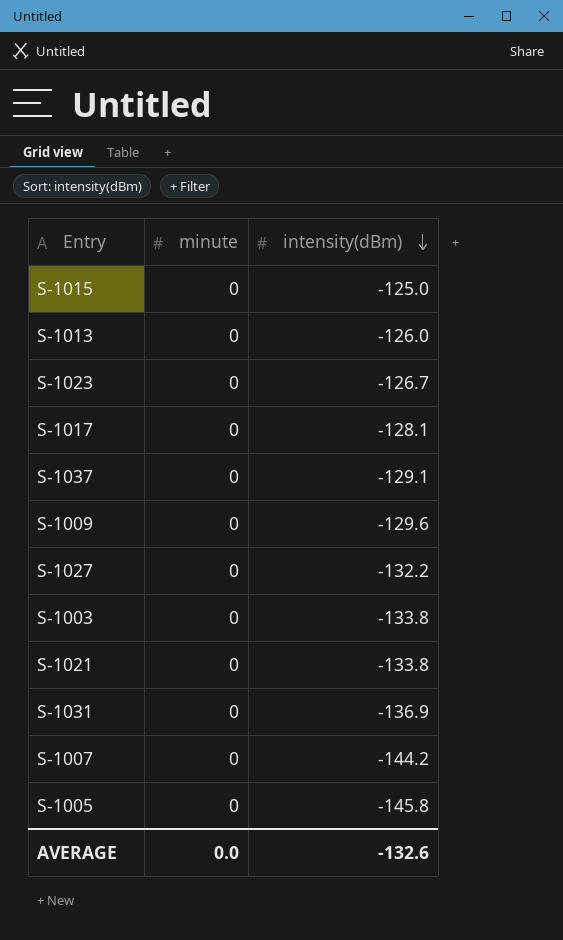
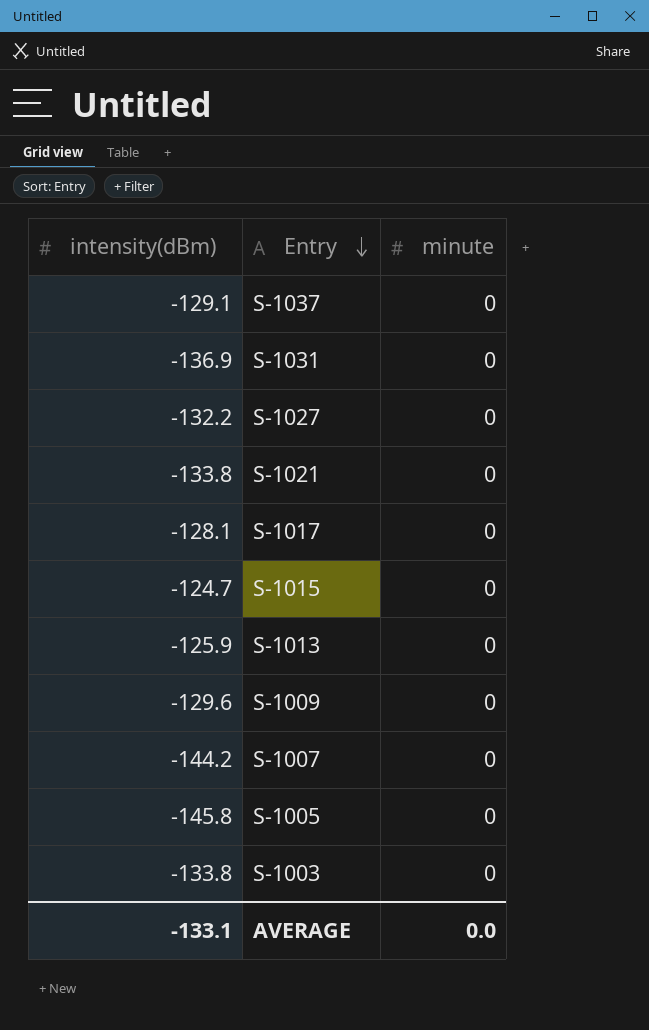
row order: intensity(dBm) descending -> Entry descending
column intensity(dBm) | position: 3 -> 1
row S-1023: 0 | -126.7 -> none
S-1015 | intensity(dBm): -125.0 -> -124.7
S-1013 | intensity(dBm): -126.0 -> -125.9
AVERAGE | intensity(dBm): -132.6 -> -133.1

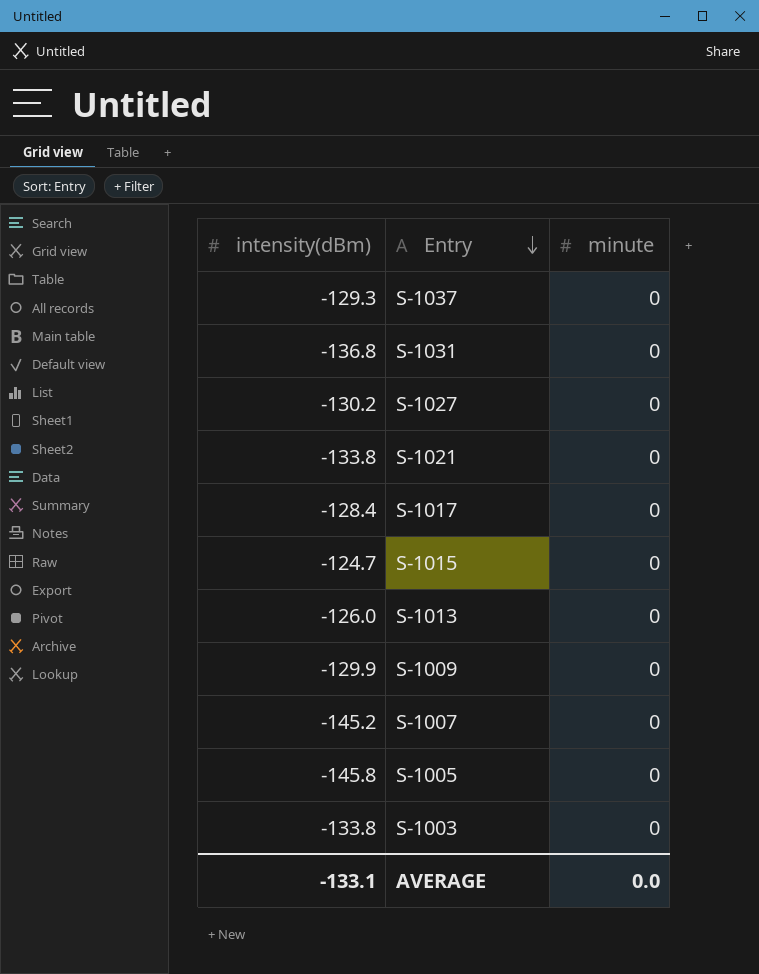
S-1037 | intensity(dBm): -129.1 -> -129.3
S-1031 | intensity(dBm): -136.9 -> -136.8
S-1027 | intensity(dBm): -132.2 -> -130.2
S-1017 | intensity(dBm): -128.1 -> -128.4
S-1013 | intensity(dBm): -125.9 -> -126.0
S-1009 | intensity(dBm): -129.6 -> -129.9
S-1007 | intensity(dBm): -144.2 -> -145.2

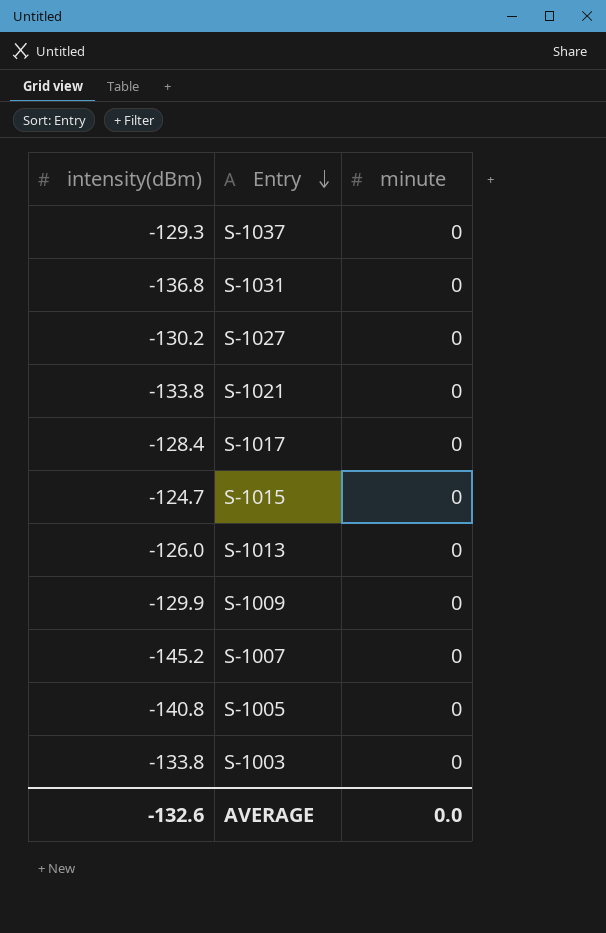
S-1005 | intensity(dBm): -145.8 -> -140.8
AVERAGE | intensity(dBm): -133.1 -> -132.6

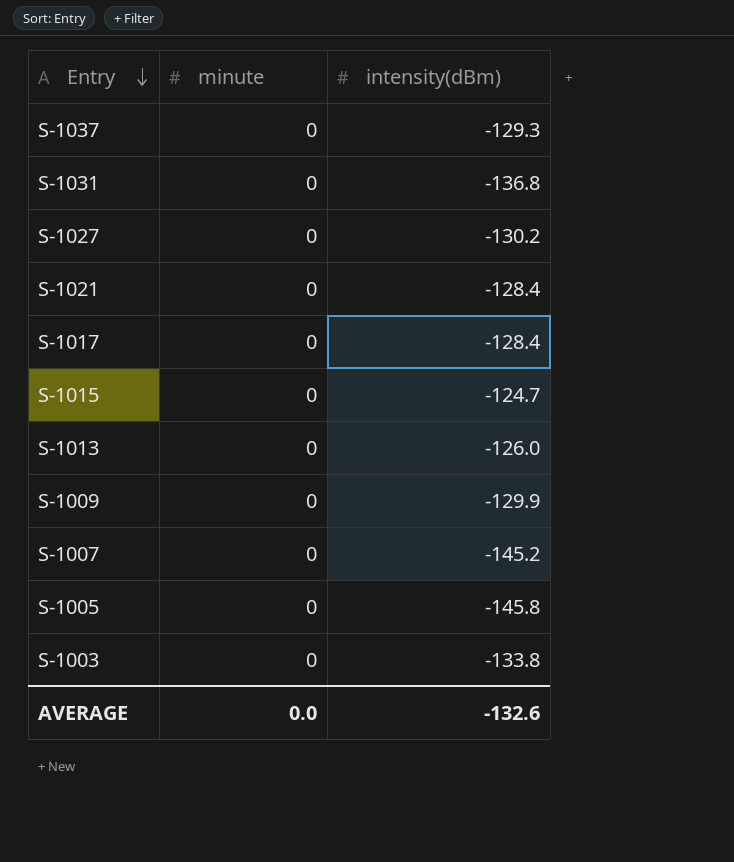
column intensity(dBm) | position: 1 -> 3
S-1021 | intensity(dBm): -133.8 -> -128.4
S-1005 | intensity(dBm): -140.8 -> -145.8

